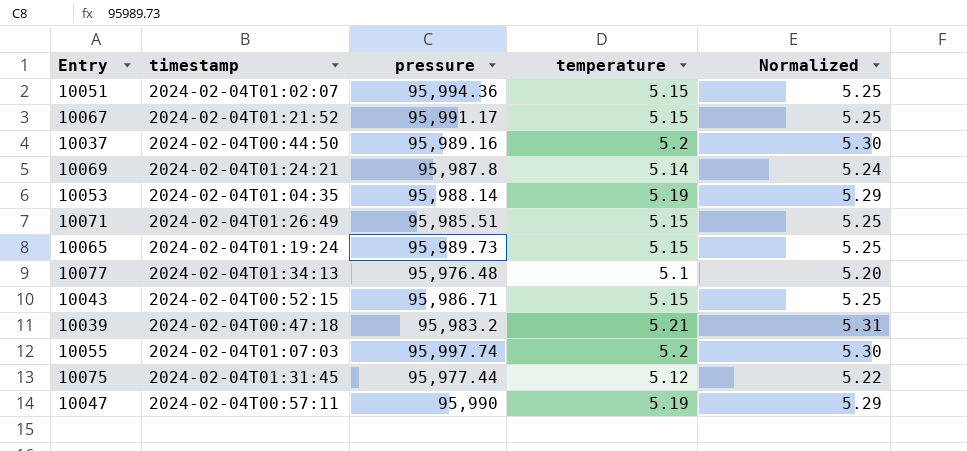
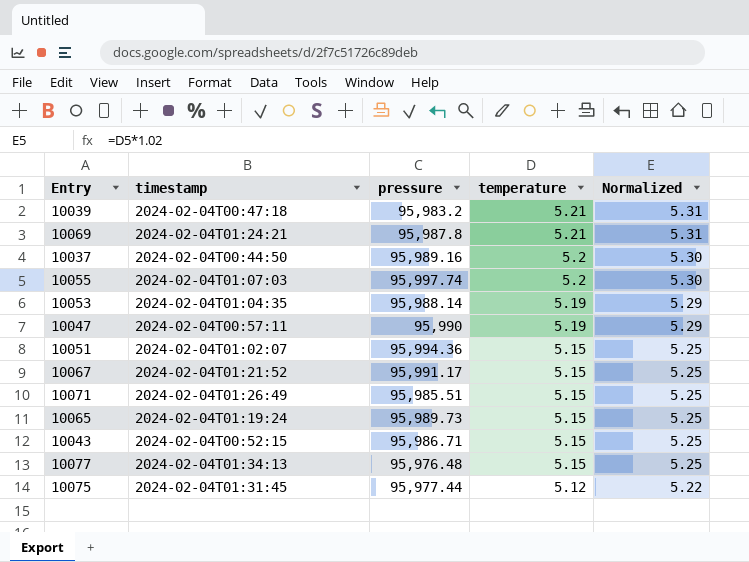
row order: none -> temperature descending
10069 | temperature: 5.14 -> 5.21
10069 | Normalized: 5.24 -> 5.31
10077 | temperature: 5.1 -> 5.15
10077 | Normalized: 5.20 -> 5.25

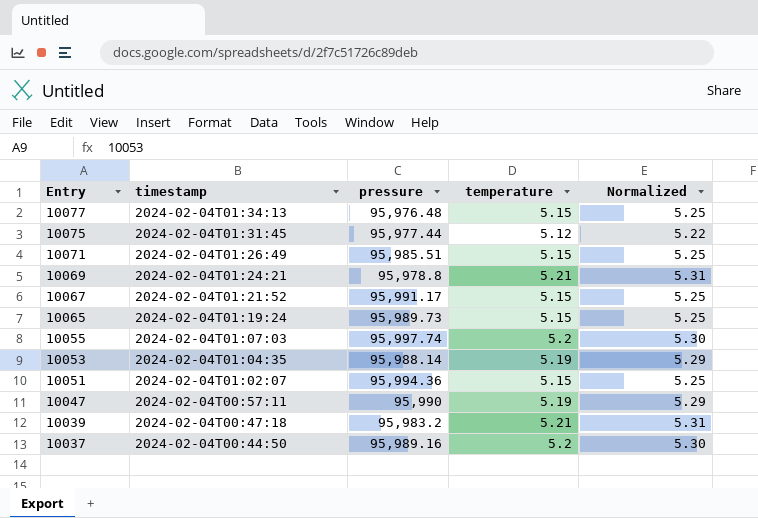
row order: temperature descending -> Entry descending
row 10043: 2024-02-04T00:52:15 | 95,986.71 | 5.15 | 5.25 -> none
10069 | pressure: 95,987.8 -> 95,978.8

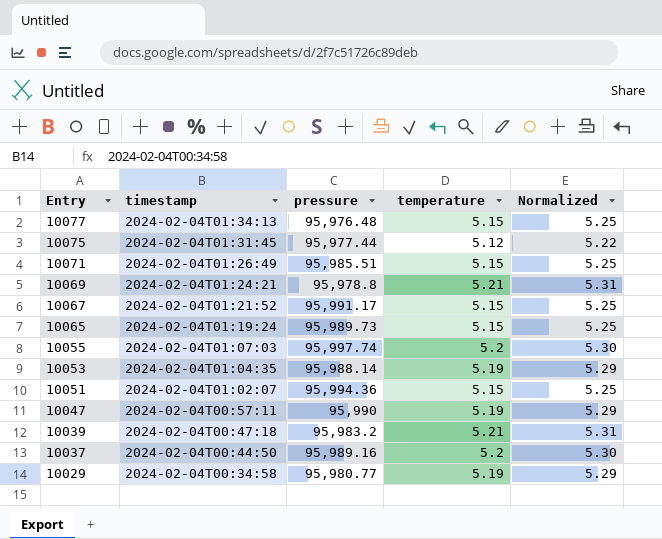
row 10029: none -> 2024-02-04T00:34:58 | 95,980.77 | 5.19 | 5.29

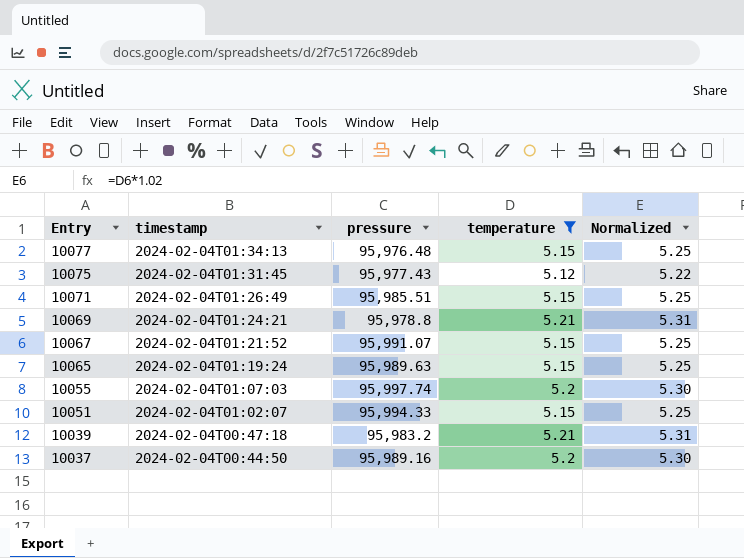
filter: none -> temperature != 5.19
10075 | pressure: 95,977.44 -> 95,977.43
10067 | pressure: 95,991.17 -> 95,991.07
10065 | pressure: 95,989.73 -> 95,989.63
10051 | pressure: 95,994.36 -> 95,994.33

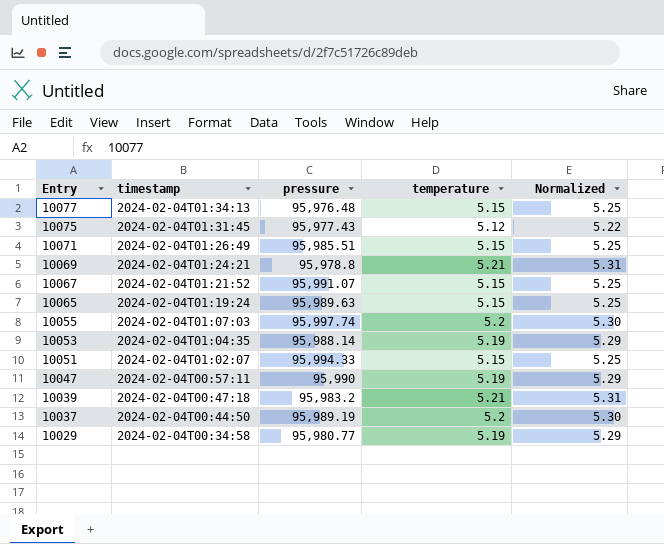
filter: temperature != 5.19 -> none
10037 | pressure: 95,989.16 -> 95,989.19

